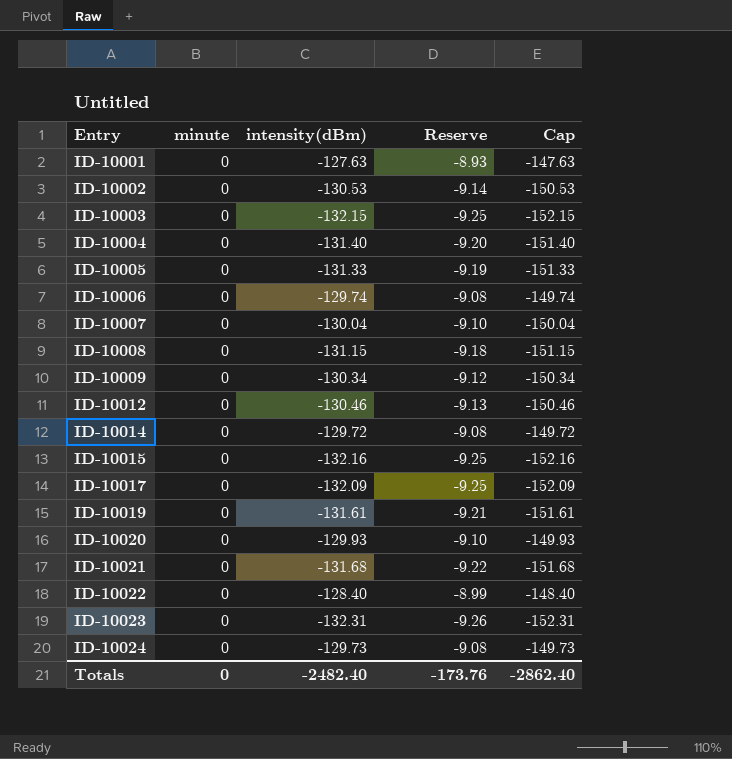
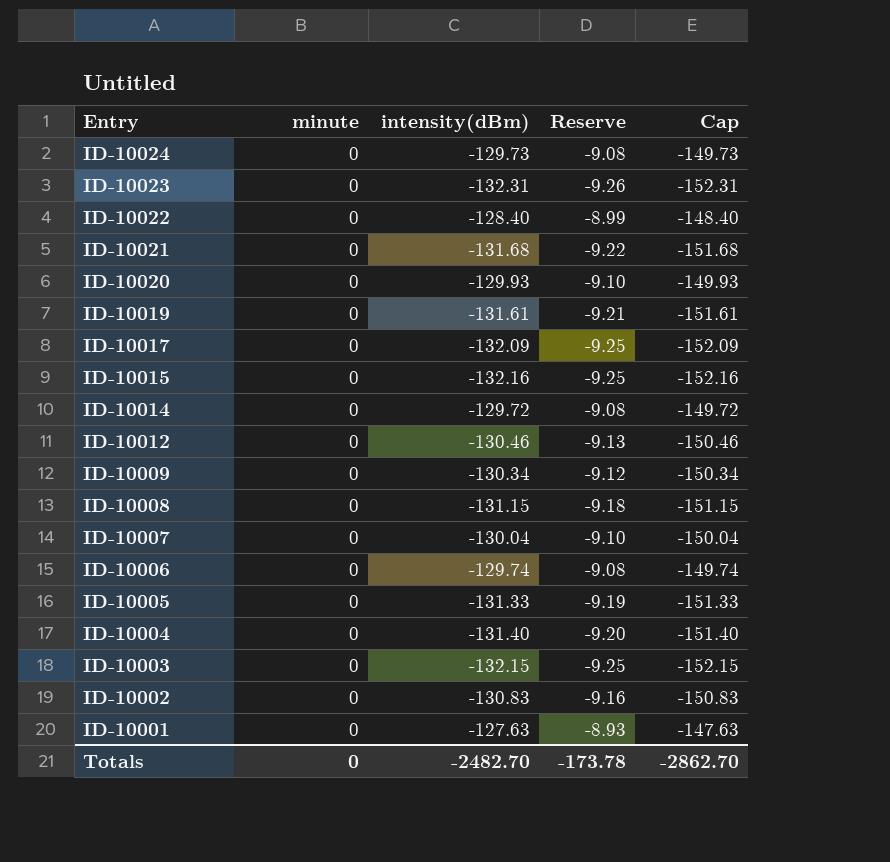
row order: Entry ascending -> Entry descending
ID-10002 | intensity(dBm): -130.53 -> -130.83
ID-10002 | Reserve: -9.14 -> -9.16
ID-10002 | Cap: -150.53 -> -150.83
Totals | intensity(dBm): -2482.40 -> -2482.70
Totals | Reserve: -173.76 -> -173.78
Totals | Cap: -2862.40 -> -2862.70

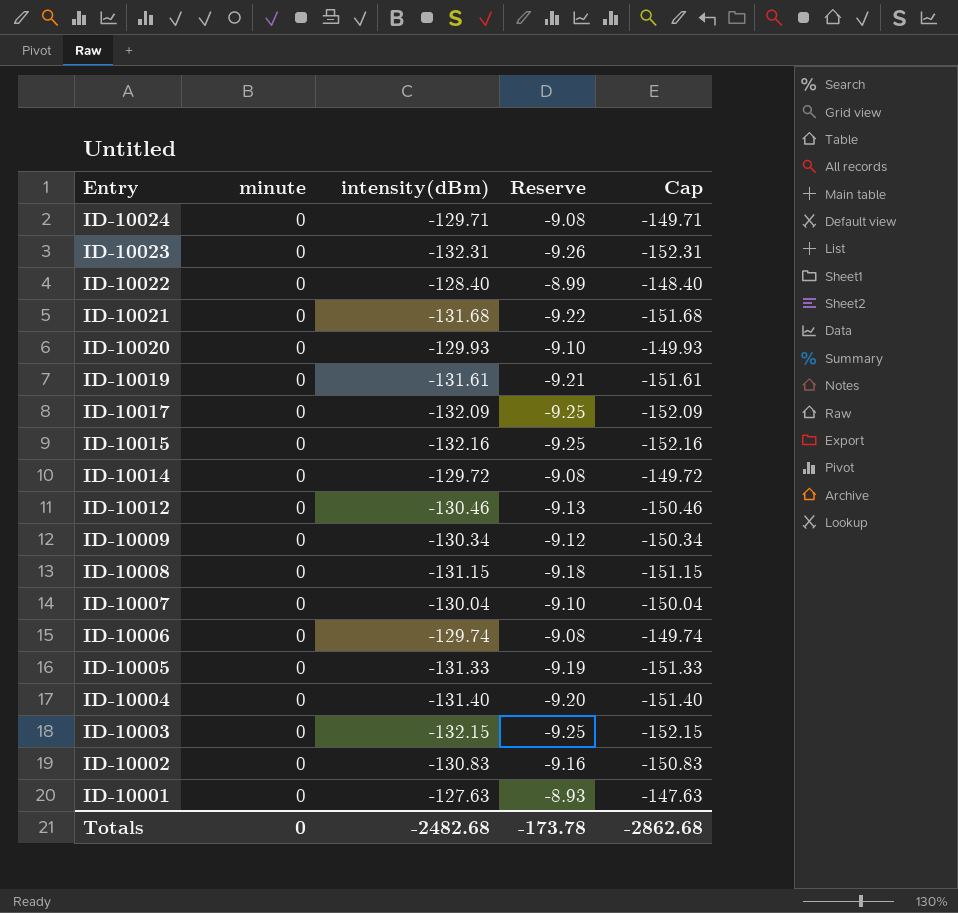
ID-10024 | intensity(dBm): -129.73 -> -129.71
ID-10024 | Cap: -149.73 -> -149.71
Totals | intensity(dBm): -2482.70 -> -2482.68
Totals | Cap: -2862.70 -> -2862.68

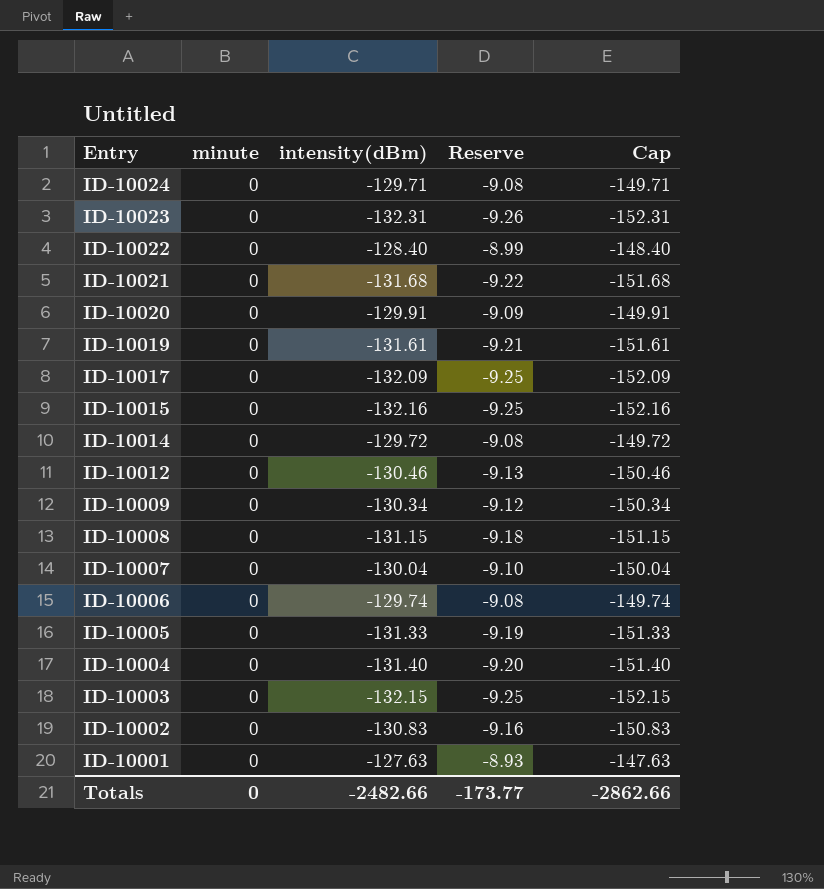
ID-10020 | intensity(dBm): -129.93 -> -129.91
ID-10020 | Reserve: -9.10 -> -9.09
ID-10020 | Cap: -149.93 -> -149.91
Totals | intensity(dBm): -2482.68 -> -2482.66
Totals | Reserve: -173.78 -> -173.77
Totals | Cap: -2862.68 -> -2862.66

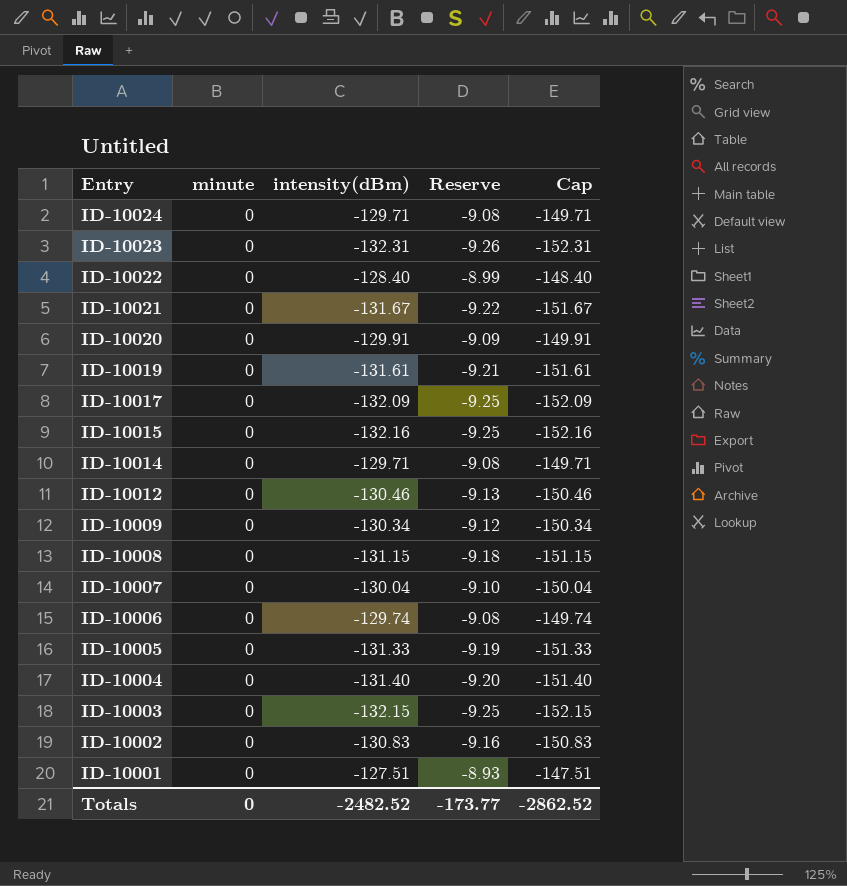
ID-10021 | intensity(dBm): -131.68 -> -131.67
ID-10021 | Cap: -151.68 -> -151.67
ID-10014 | intensity(dBm): -129.72 -> -129.71
ID-10014 | Cap: -149.72 -> -149.71
ID-10001 | intensity(dBm): -127.63 -> -127.51
ID-10001 | Cap: -147.63 -> -147.51
Totals | intensity(dBm): -2482.66 -> -2482.52
Totals | Cap: -2862.66 -> -2862.52

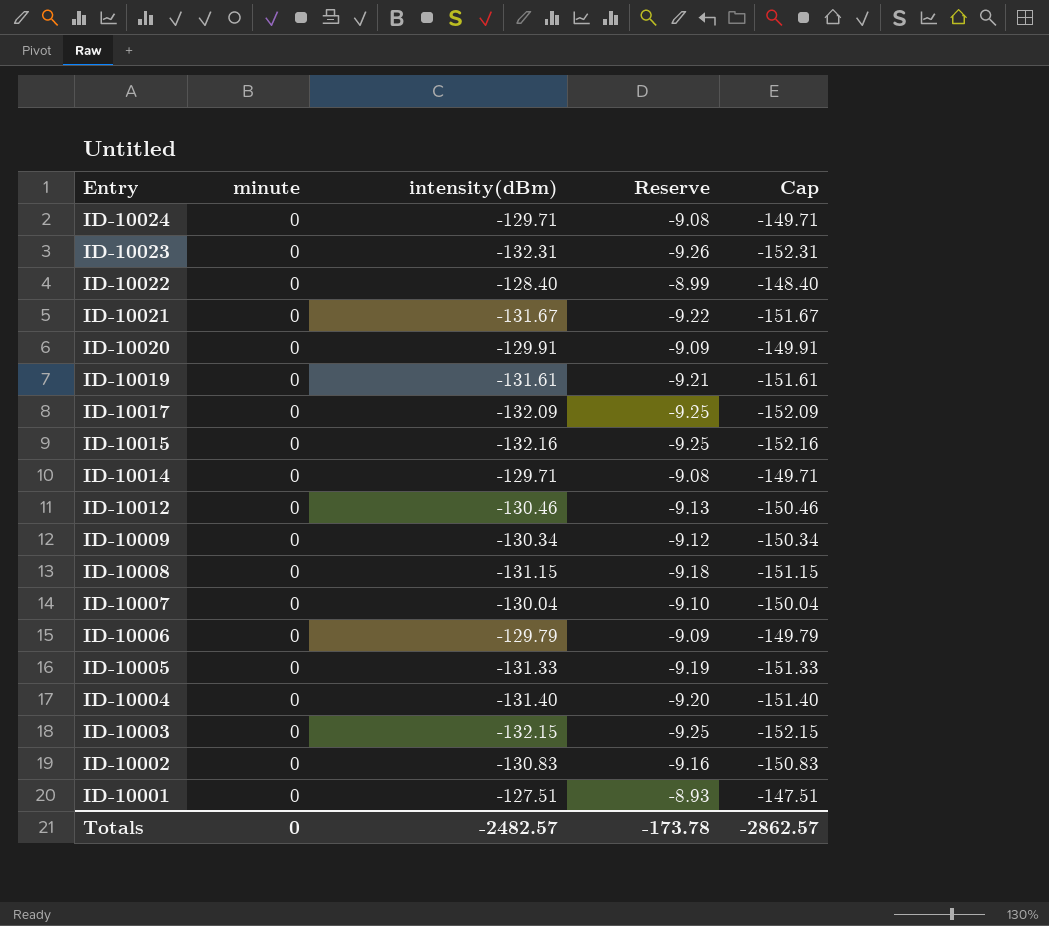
ID-10006 | intensity(dBm): -129.74 -> -129.79
ID-10006 | Reserve: -9.08 -> -9.09
ID-10006 | Cap: -149.74 -> -149.79
Totals | intensity(dBm): -2482.52 -> -2482.57
Totals | Reserve: -173.77 -> -173.78
Totals | Cap: -2862.52 -> -2862.57

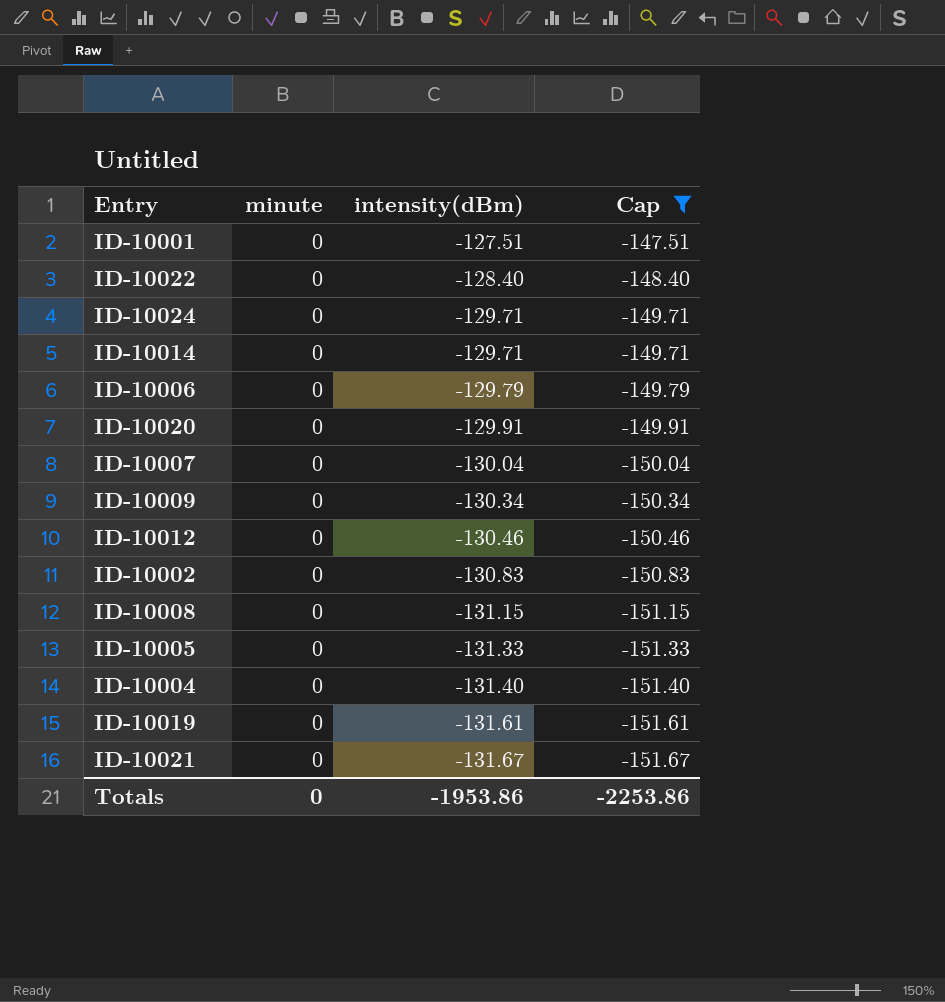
filter: none -> Cap >= -151.67
row order: Entry descending -> intensity(dBm) descending
column Reserve | formula: [intensity(dBm)] * 0.07 -> none
Totals | intensity(dBm): -2482.57 -> -1953.86
Totals | Cap: -2862.57 -> -2253.86

